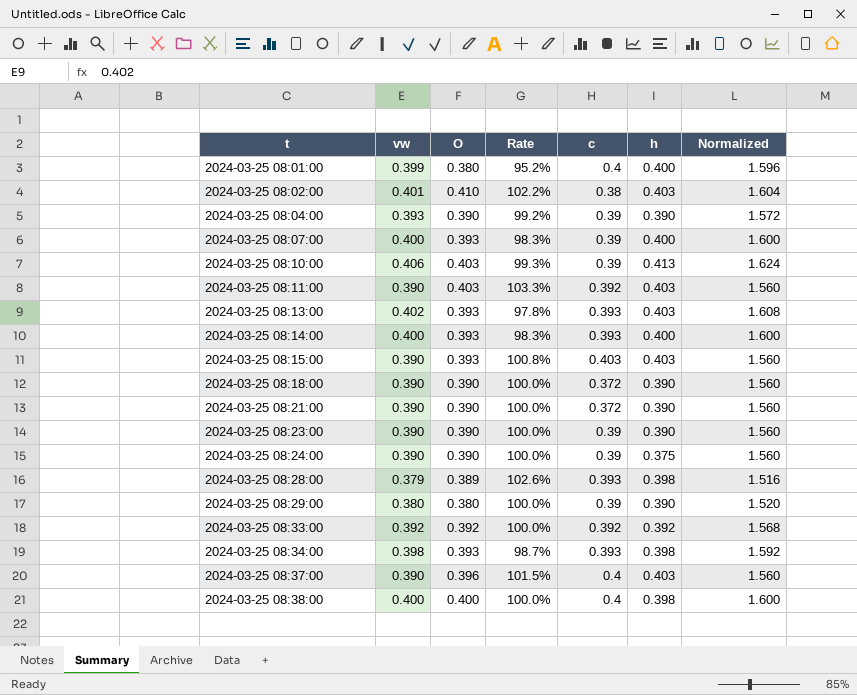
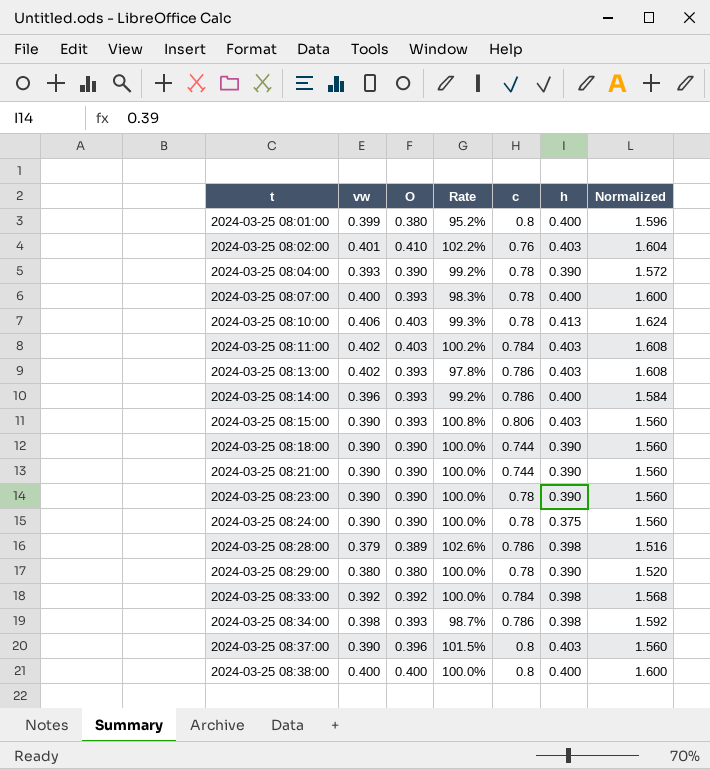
2024-03-25 08:01:00 | c: 0.4 -> 0.8
2024-03-25 08:02:00 | c: 0.38 -> 0.76
2024-03-25 08:04:00 | c: 0.39 -> 0.78
2024-03-25 08:07:00 | c: 0.39 -> 0.78
2024-03-25 08:10:00 | c: 0.39 -> 0.78
2024-03-25 08:11:00 | vw: 0.390 -> 0.402
2024-03-25 08:11:00 | Rate: 103.3% -> 100.2%
2024-03-25 08:11:00 | c: 0.392 -> 0.784
2024-03-25 08:11:00 | Normalized: 1.560 -> 1.608
2024-03-25 08:13:00 | c: 0.393 -> 0.786
2024-03-25 08:14:00 | vw: 0.400 -> 0.396
2024-03-25 08:14:00 | Rate: 98.3% -> 99.2%
2024-03-25 08:14:00 | c: 0.393 -> 0.786
2024-03-25 08:14:00 | Normalized: 1.600 -> 1.584
2024-03-25 08:15:00 | c: 0.403 -> 0.806
2024-03-25 08:18:00 | c: 0.372 -> 0.744
2024-03-25 08:21:00 | c: 0.372 -> 0.744
2024-03-25 08:23:00 | c: 0.39 -> 0.78
2024-03-25 08:24:00 | c: 0.39 -> 0.78
2024-03-25 08:28:00 | c: 0.393 -> 0.786
2024-03-25 08:29:00 | c: 0.39 -> 0.78
2024-03-25 08:33:00 | c: 0.392 -> 0.784
2024-03-25 08:33:00 | h: 0.392 -> 0.398
2024-03-25 08:34:00 | c: 0.393 -> 0.786
2024-03-25 08:37:00 | c: 0.4 -> 0.8
2024-03-25 08:38:00 | c: 0.4 -> 0.8
2024-03-25 08:38:00 | h: 0.398 -> 0.400

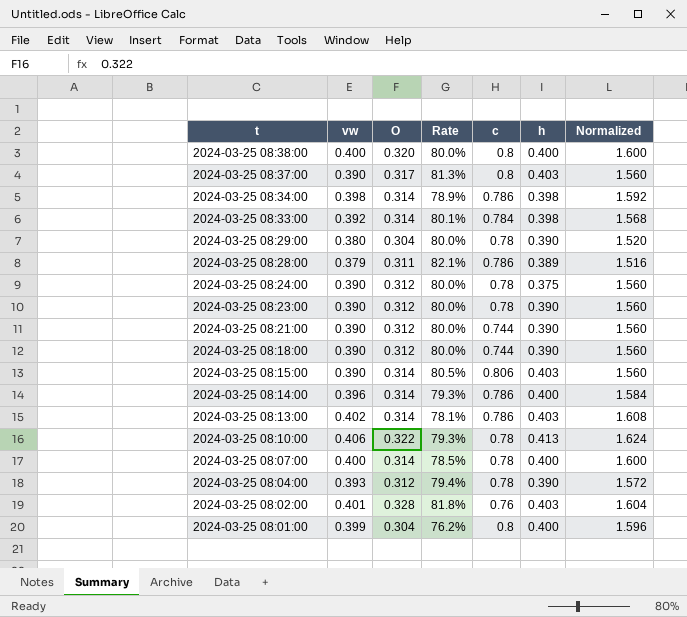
row order: t ascending -> t descending
row 2024-03-25 08:11:00: 0.402 | 0.403 | 100.2% | 0.784 | 0.403 | 1.608 -> none
2024-03-25 08:38:00 | O: 0.400 -> 0.320
2024-03-25 08:38:00 | Rate: 100.0% -> 80.0%
2024-03-25 08:37:00 | O: 0.396 -> 0.317
2024-03-25 08:37:00 | Rate: 101.5% -> 81.3%
2024-03-25 08:34:00 | O: 0.393 -> 0.314
2024-03-25 08:34:00 | Rate: 98.7% -> 78.9%
2024-03-25 08:33:00 | O: 0.392 -> 0.314
2024-03-25 08:33:00 | Rate: 100.0% -> 80.1%
2024-03-25 08:29:00 | O: 0.380 -> 0.304
2024-03-25 08:29:00 | Rate: 100.0% -> 80.0%
2024-03-25 08:28:00 | O: 0.389 -> 0.311
2024-03-25 08:28:00 | Rate: 102.6% -> 82.1%
2024-03-25 08:28:00 | h: 0.398 -> 0.389
2024-03-25 08:24:00 | O: 0.390 -> 0.312
2024-03-25 08:24:00 | Rate: 100.0% -> 80.0%
2024-03-25 08:23:00 | O: 0.390 -> 0.312
2024-03-25 08:23:00 | Rate: 100.0% -> 80.0%
2024-03-25 08:21:00 | O: 0.390 -> 0.312
2024-03-25 08:21:00 | Rate: 100.0% -> 80.0%
2024-03-25 08:18:00 | O: 0.390 -> 0.312
2024-03-25 08:18:00 | Rate: 100.0% -> 80.0%
2024-03-25 08:15:00 | O: 0.393 -> 0.314
2024-03-25 08:15:00 | Rate: 100.8% -> 80.5%
2024-03-25 08:14:00 | O: 0.393 -> 0.314
2024-03-25 08:14:00 | Rate: 99.2% -> 79.3%
2024-03-25 08:13:00 | O: 0.393 -> 0.314
2024-03-25 08:13:00 | Rate: 97.8% -> 78.1%
2024-03-25 08:10:00 | O: 0.403 -> 0.322
2024-03-25 08:10:00 | Rate: 99.3% -> 79.3%
2024-03-25 08:07:00 | O: 0.393 -> 0.314
2024-03-25 08:07:00 | Rate: 98.3% -> 78.5%
2024-03-25 08:04:00 | O: 0.390 -> 0.312
2024-03-25 08:04:00 | Rate: 99.2% -> 79.4%
2024-03-25 08:02:00 | O: 0.410 -> 0.328
2024-03-25 08:02:00 | Rate: 102.2% -> 81.8%
2024-03-25 08:01:00 | O: 0.380 -> 0.304
2024-03-25 08:01:00 | Rate: 95.2% -> 76.2%

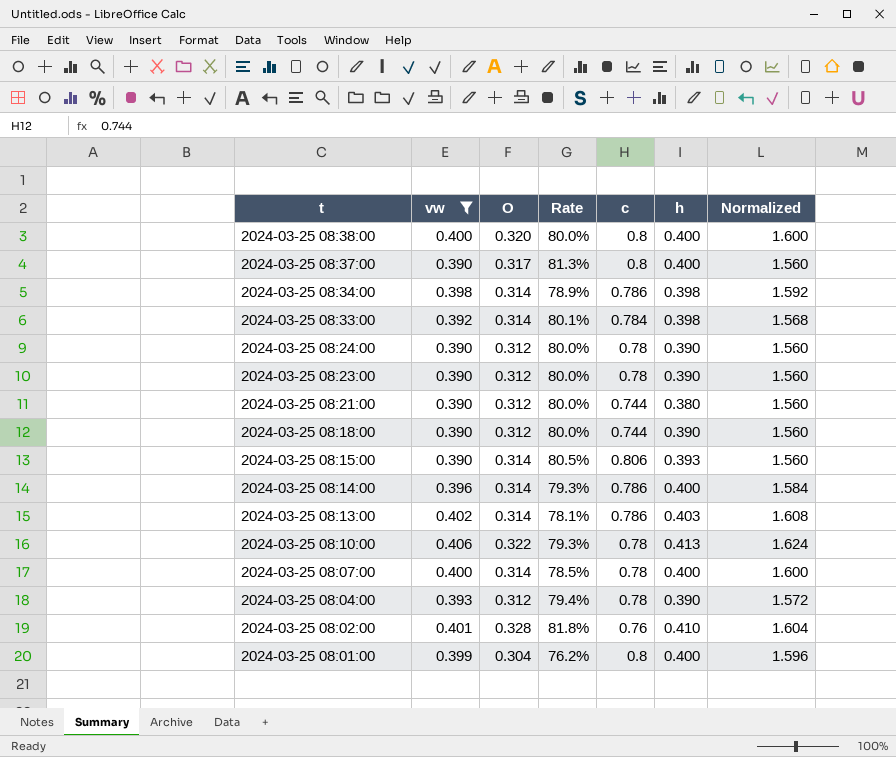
filter: none -> vw >= 0.390
2024-03-25 08:37:00 | h: 0.403 -> 0.400
2024-03-25 08:24:00 | h: 0.375 -> 0.390
2024-03-25 08:21:00 | h: 0.390 -> 0.380
2024-03-25 08:15:00 | h: 0.403 -> 0.393
2024-03-25 08:02:00 | h: 0.403 -> 0.410

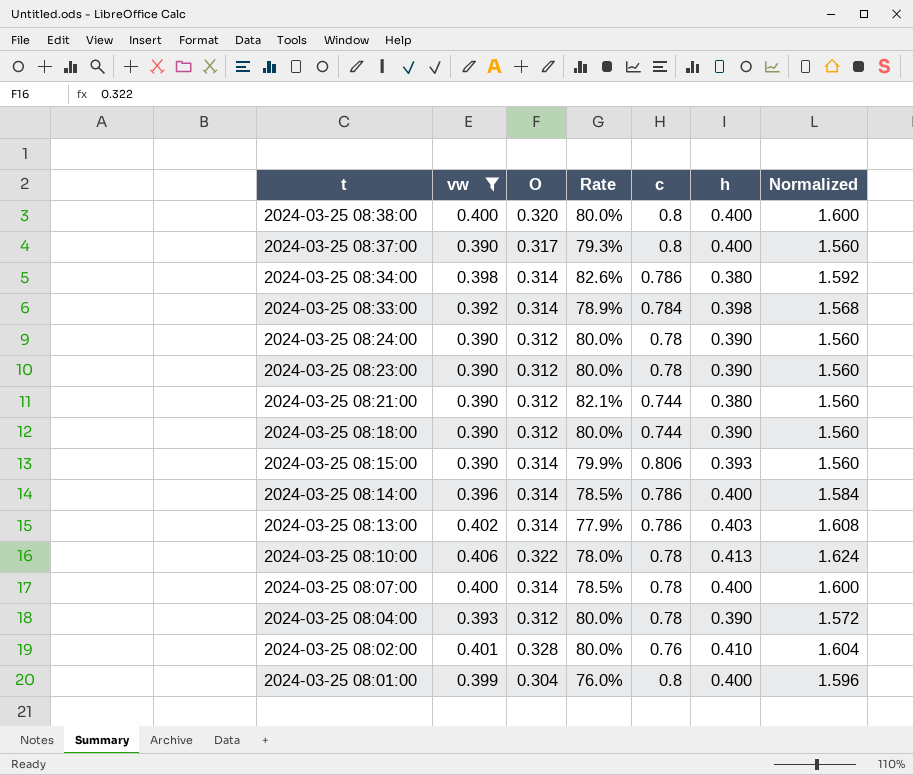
column Rate | formula: [O] / [vw] -> [O] / [h]
2024-03-25 08:34:00 | h: 0.398 -> 0.380

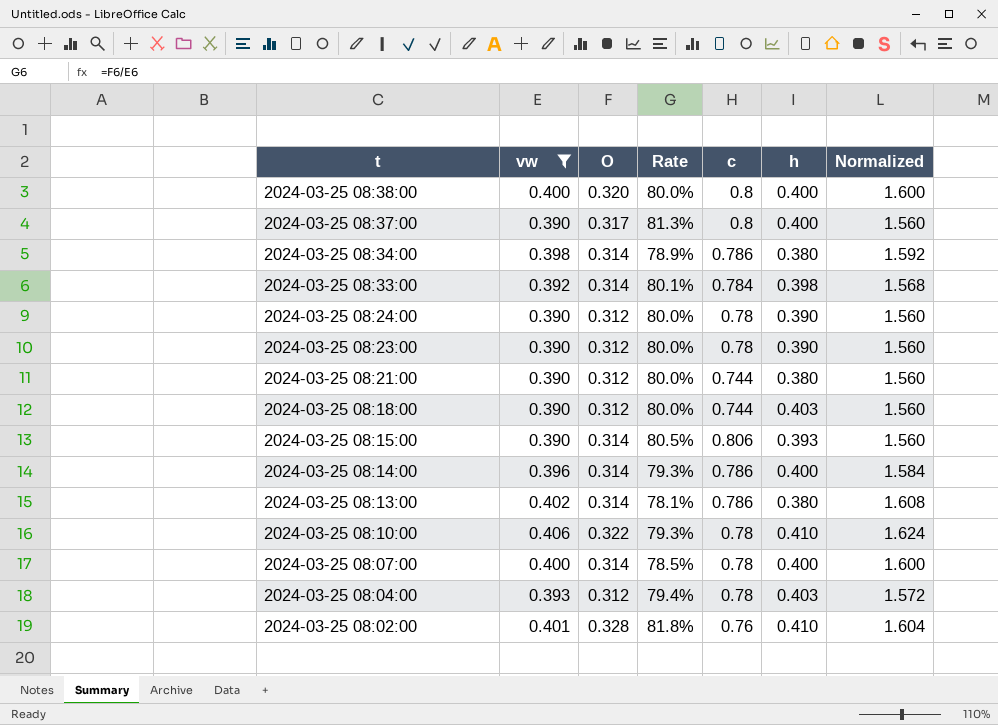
column Rate | formula: [O] / [h] -> [O] / [vw]
row 2024-03-25 08:01:00: 0.399 | 0.304 | 76.0% | 0.8 | 0.400 | 1.596 -> none
2024-03-25 08:18:00 | h: 0.390 -> 0.403
2024-03-25 08:13:00 | h: 0.403 -> 0.380
2024-03-25 08:10:00 | h: 0.413 -> 0.410
2024-03-25 08:04:00 | h: 0.390 -> 0.403

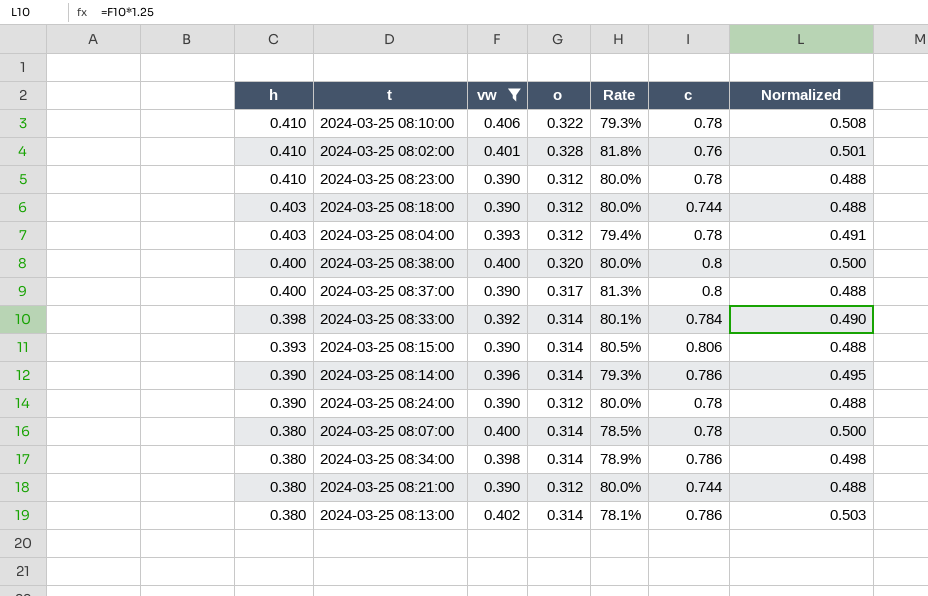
row order: t descending -> h descending
column h | position: 6 -> 1
column name: O -> o
column Normalized | formula: [vw] * 4 -> [vw] * 1.25
2024-03-25 08:23:00 | h: 0.390 -> 0.410
2024-03-25 08:14:00 | h: 0.400 -> 0.390
2024-03-25 08:07:00 | h: 0.400 -> 0.380

